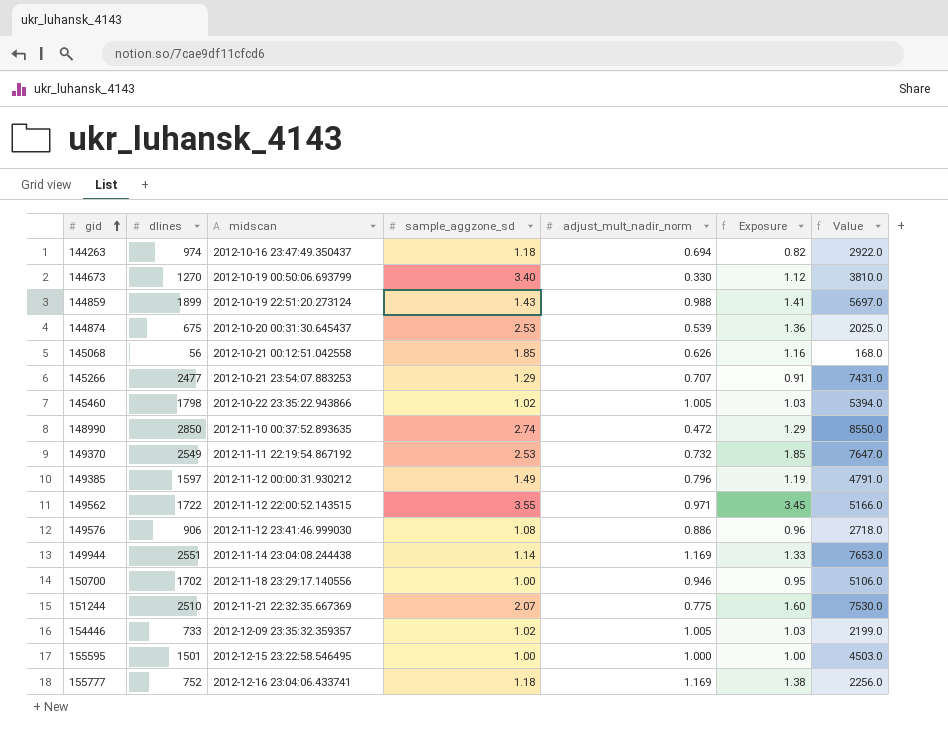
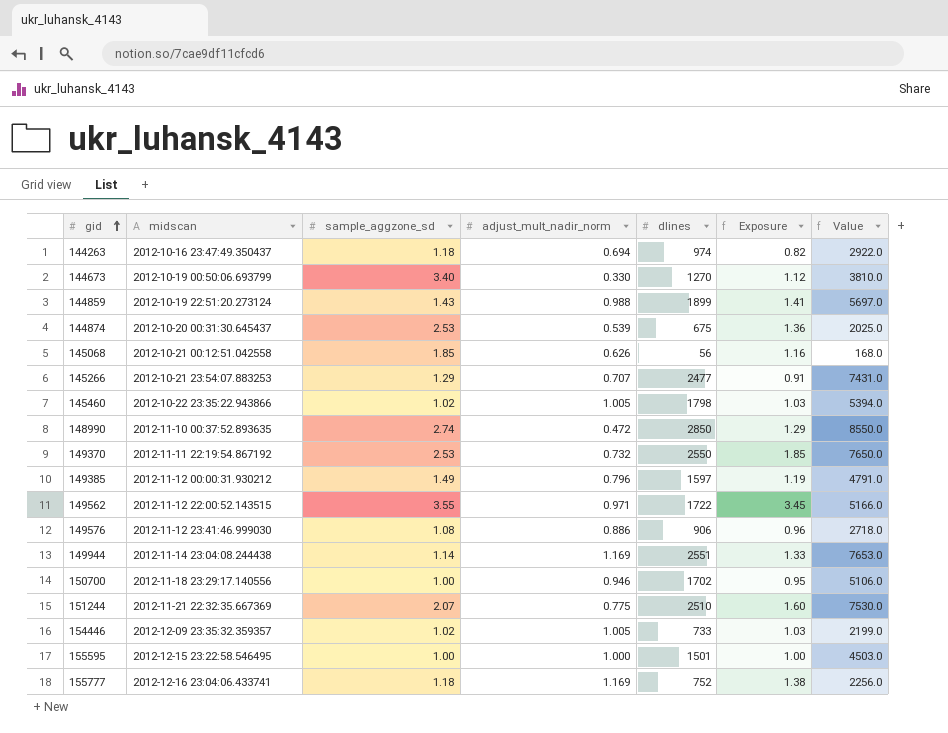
column dlines | position: 2 -> 5
149370 | dlines: 2549 -> 2550
149370 | Value: 7647.0 -> 7650.0

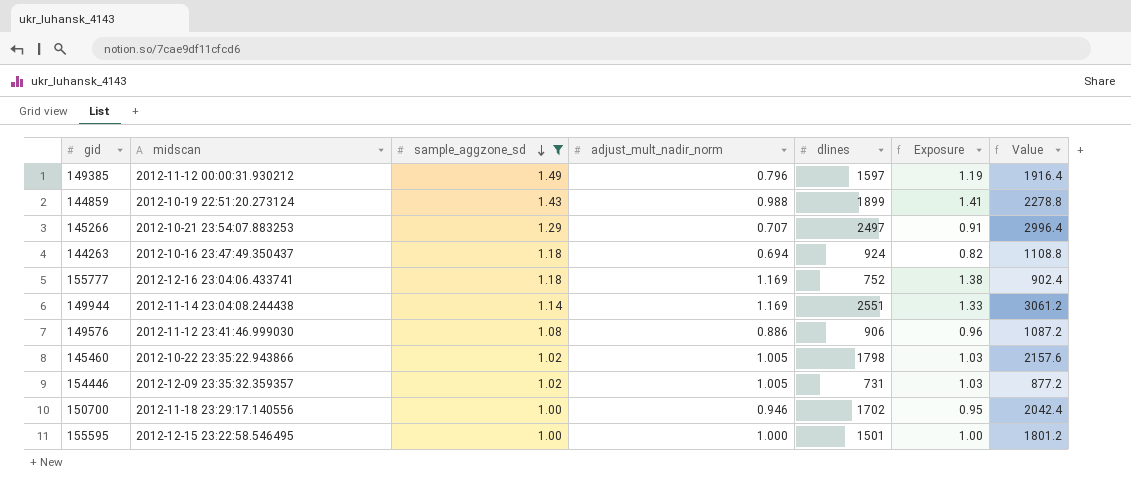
filter: none -> sample_aggzone_sd <= 1.49
row order: gid ascending -> sample_aggzone_sd descending
column Value | formula: [dlines] * 3 -> [dlines] * 1.2
145266 | dlines: 2477 -> 2497
144263 | dlines: 974 -> 924
154446 | dlines: 733 -> 731

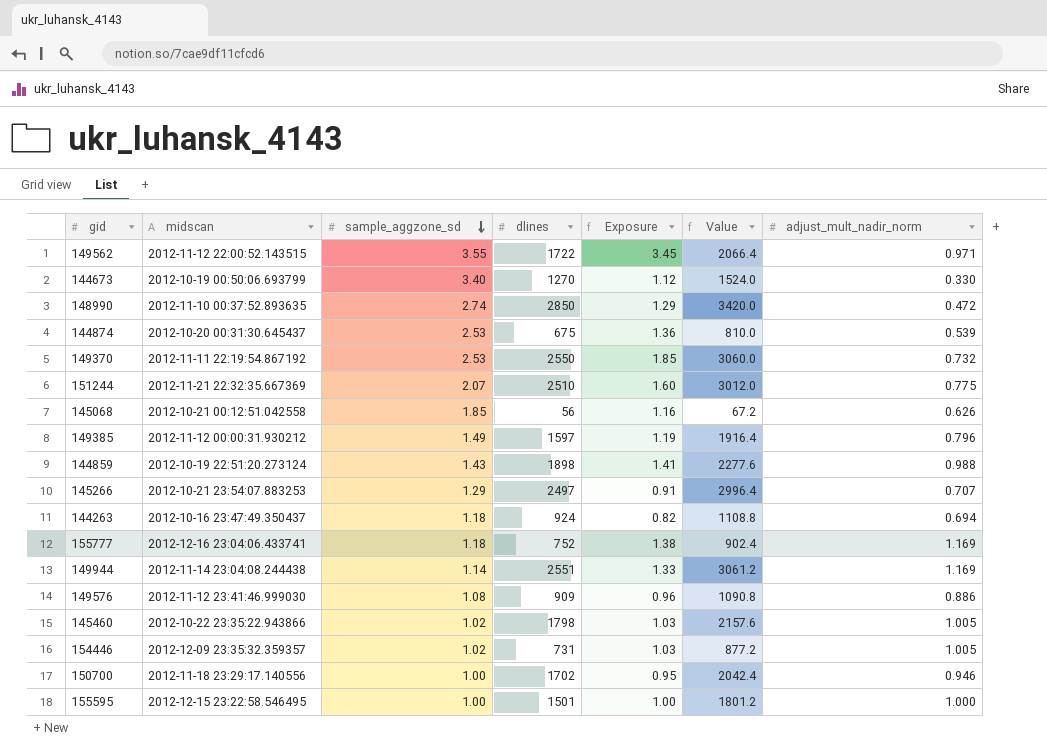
filter: sample_aggzone_sd <= 1.49 -> none
column adjust_mult_nadir_norm | position: 4 -> 7
144859 | dlines: 1899 -> 1898
144859 | Value: 2278.8 -> 2277.6
149576 | dlines: 906 -> 909
149576 | Value: 1087.2 -> 1090.8

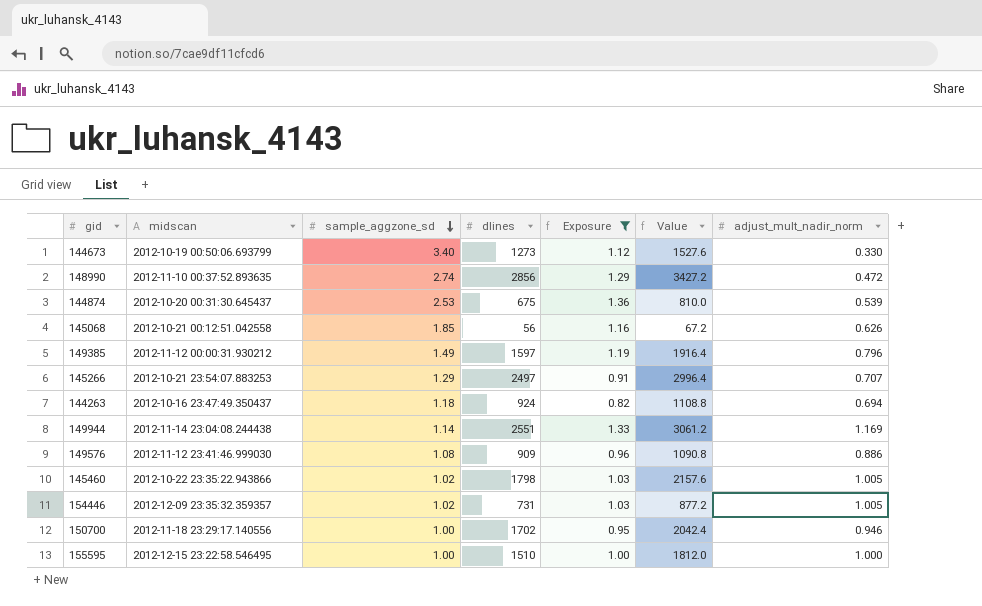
filter: none -> Exposure <= 1.36
144673 | dlines: 1270 -> 1273
144673 | Value: 1524.0 -> 1527.6
148990 | dlines: 2850 -> 2856
148990 | Value: 3420.0 -> 3427.2
155595 | dlines: 1501 -> 1510
155595 | Value: 1801.2 -> 1812.0

